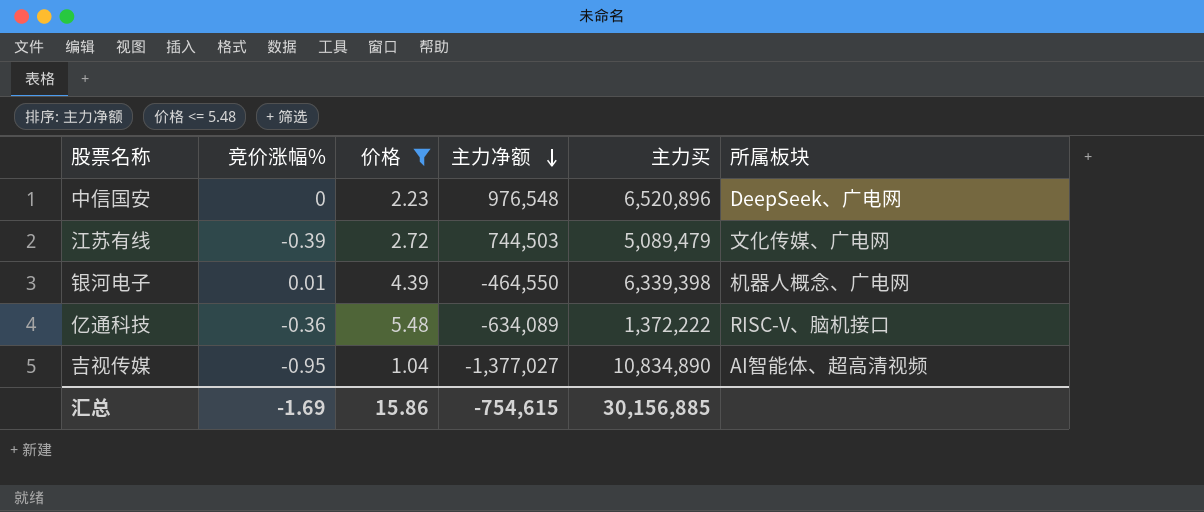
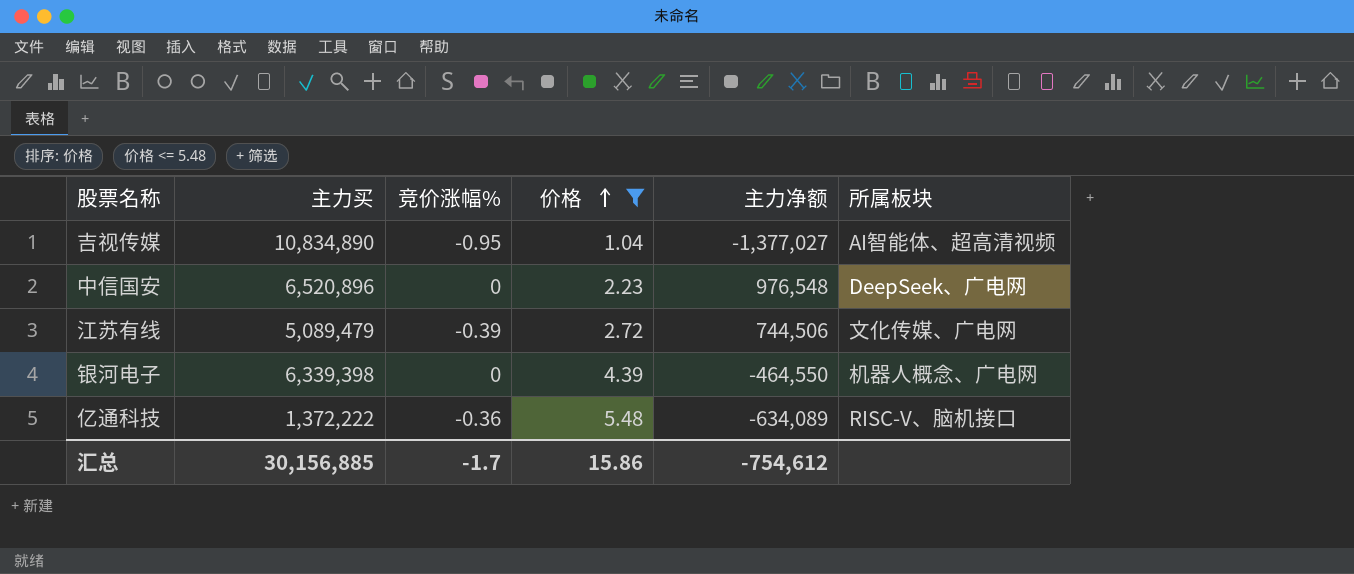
row order: 主力净额 descending -> 价格 ascending
column 主力买 | position: 5 -> 2
江苏有线 | 主力净额: 744,503 -> 744,506
银河电子 | 竞价涨幅%: 0.01 -> 0
汇总 | 竞价涨幅%: -1.69 -> -1.7
汇总 | 主力净额: -754,615 -> -754,612

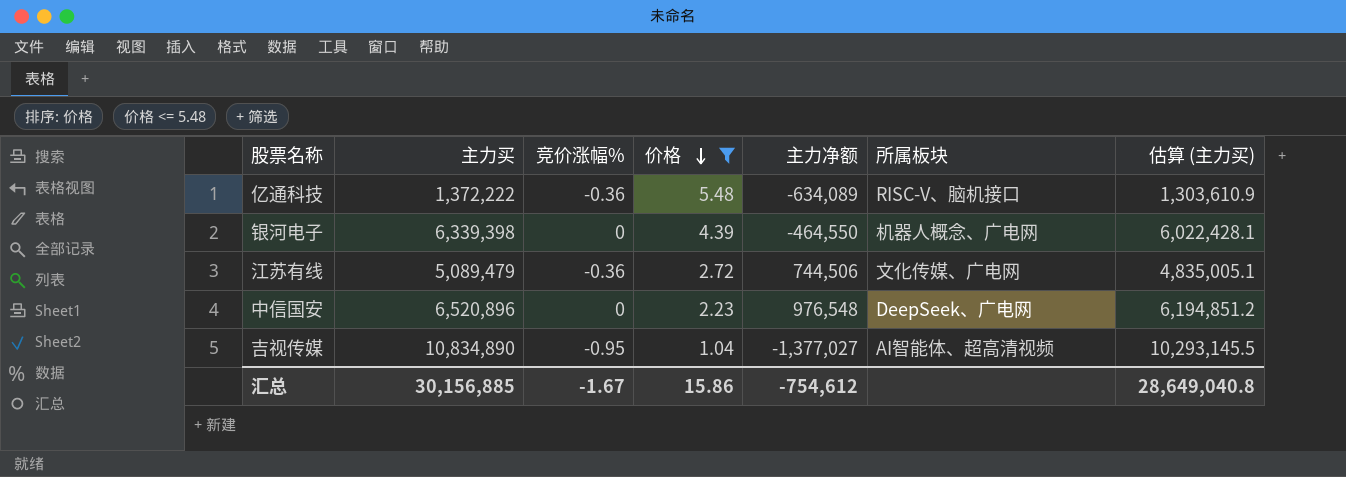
row order: 价格 ascending -> 价格 descending
column 估算 (主力买) | formula: none -> [主力买] * 0.95
江苏有线 | 竞价涨幅%: -0.39 -> -0.36
汇总 | 竞价涨幅%: -1.7 -> -1.67

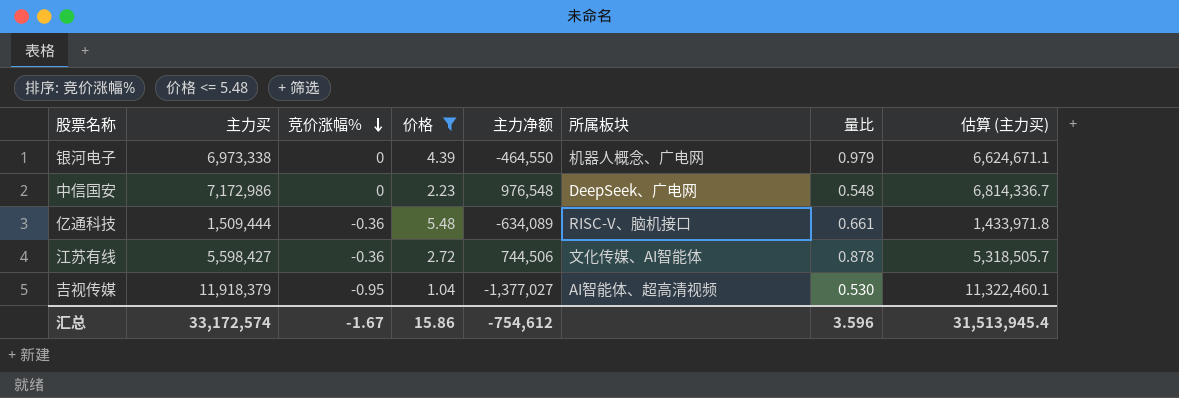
row order: 价格 descending -> 竞价涨幅% descending
column 量比 | position: none -> 7
银河电子 | 主力买: 6,339,398 -> 6,973,338
银河电子 | 估算 (主力买): 6,022,428.1 -> 6,624,671.1
中信国安 | 主力买: 6,520,896 -> 7,172,986
中信国安 | 估算 (主力买): 6,194,851.2 -> 6,814,336.7
亿通科技 | 主力买: 1,372,222 -> 1,509,444
亿通科技 | 估算 (主力买): 1,303,610.9 -> 1,433,971.8
江苏有线 | 主力买: 5,089,479 -> 5,598,427
江苏有线 | 所属板块: 文化传媒、广电网 -> 文化传媒、AI智能体
江苏有线 | 估算 (主力买): 4,835,005.1 -> 5,318,505.7
吉视传媒 | 主力买: 10,834,890 -> 11,918,379
吉视传媒 | 估算 (主力买): 10,293,145.5 -> 11,322,460.1
汇总 | 主力买: 30,156,885 -> 33,172,574
汇总 | 估算 (主力买): 28,649,040.8 -> 31,513,945.4

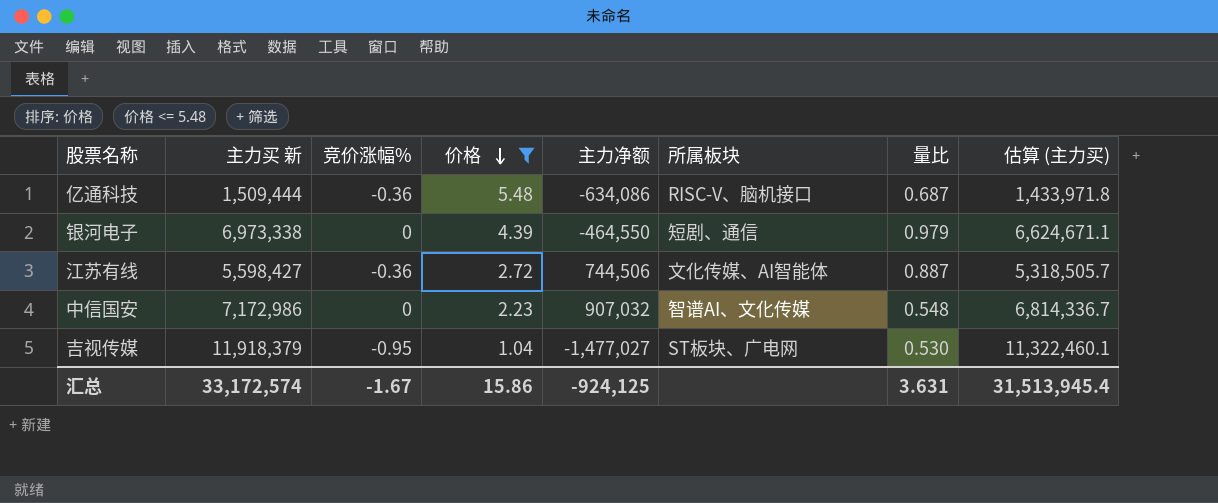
row order: 竞价涨幅% descending -> 价格 descending
column name: 主力买 -> 主力买 新
亿通科技 | 主力净额: -634,089 -> -634,086
亿通科技 | 量比: 0.661 -> 0.687
银河电子 | 所属板块: 机器人概念、广电网 -> 短剧、通信
江苏有线 | 量比: 0.878 -> 0.887
中信国安 | 主力净额: 976,548 -> 907,032
中信国安 | 所属板块: DeepSeek、广电网 -> 智谱AI、文化传媒
吉视传媒 | 主力净额: -1,377,027 -> -1,477,027
吉视传媒 | 所属板块: AI智能体、超高清视频 -> ST板块、广电网
汇总 | 主力净额: -754,612 -> -924,125
汇总 | 量比: 3.596 -> 3.631

